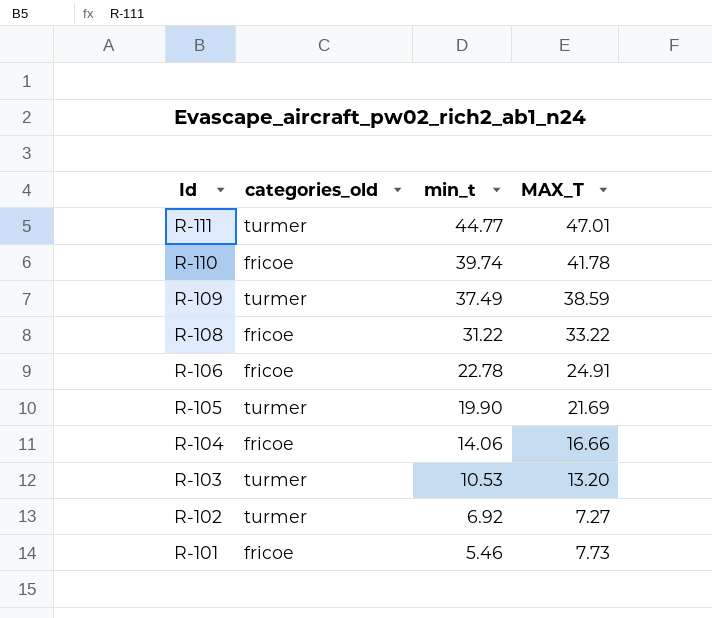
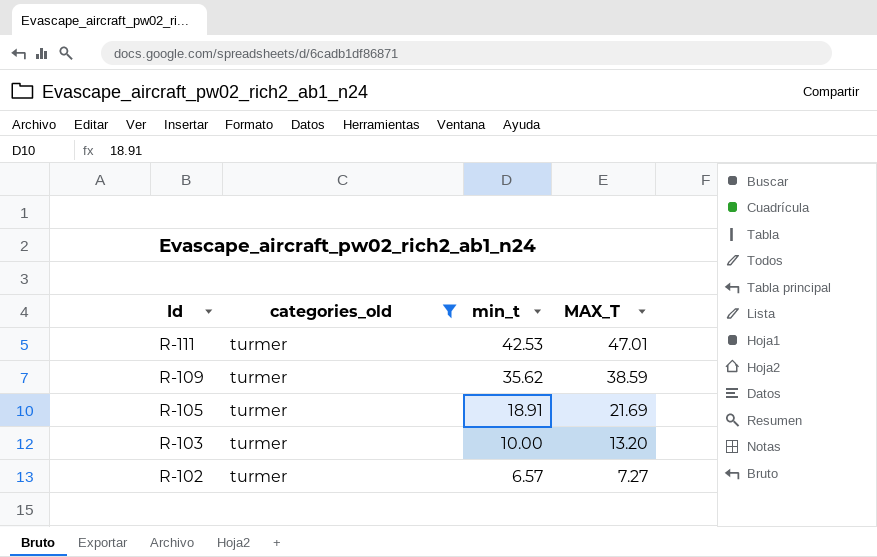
filter: none -> categories_old = turmer
R-111 | min_t: 44.77 -> 42.53
R-109 | min_t: 37.49 -> 35.62
R-105 | min_t: 19.90 -> 18.91
R-103 | min_t: 10.53 -> 10.00
R-102 | min_t: 6.92 -> 6.57

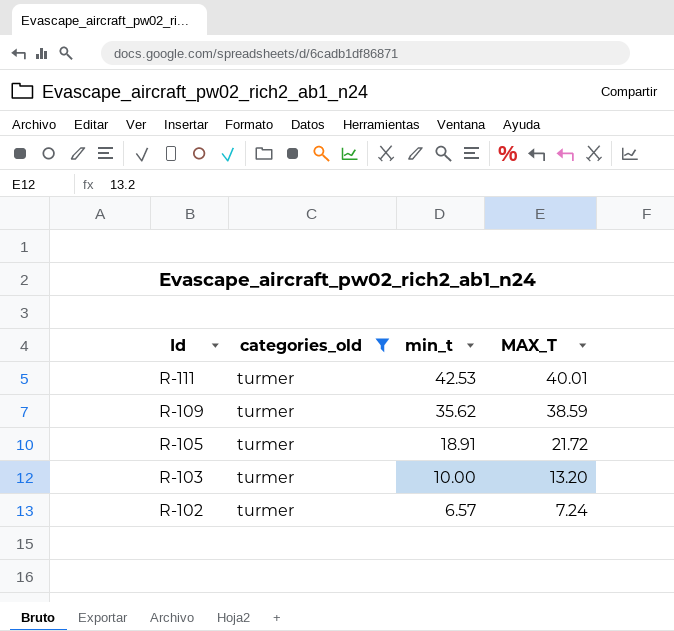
R-111 | MAX_T: 47.01 -> 40.01
R-105 | MAX_T: 21.69 -> 21.72
R-102 | MAX_T: 7.27 -> 7.24

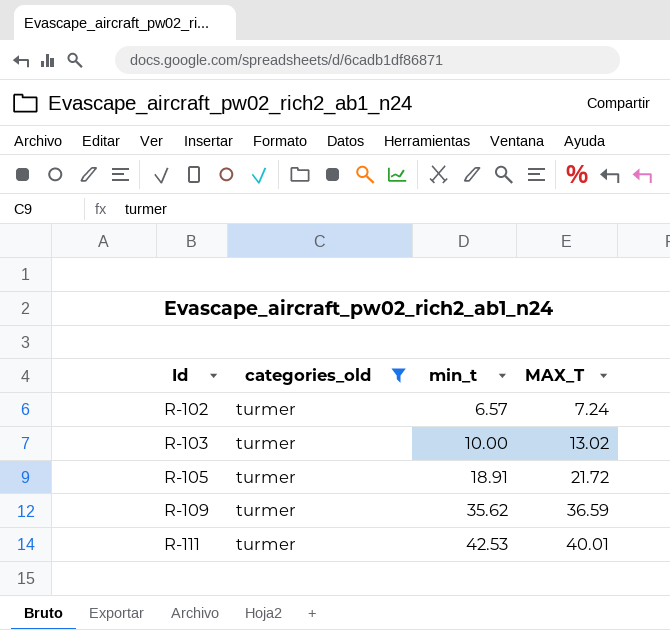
row order: Id descending -> Id ascending
R-103 | MAX_T: 13.20 -> 13.02
R-109 | MAX_T: 38.59 -> 36.59

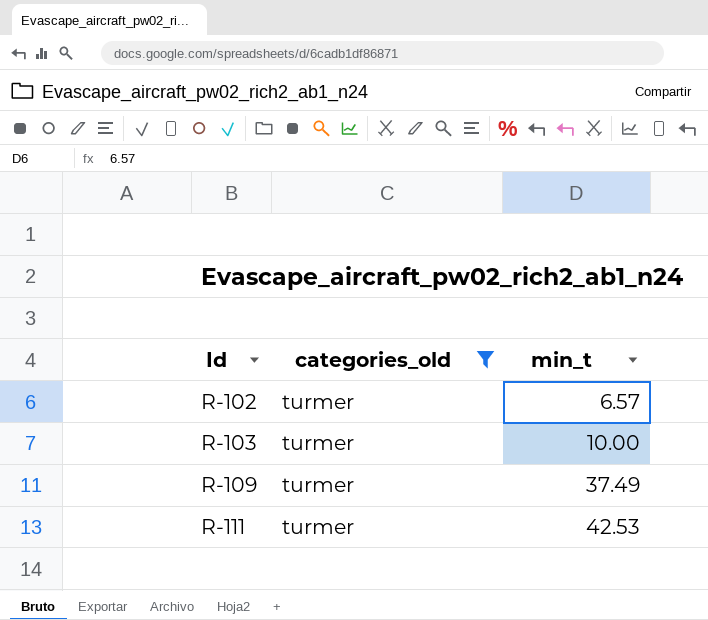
column MAX_T | position: 4 -> none
row R-105: turmer | 18.91 | 21.72 -> none
R-109 | min_t: 35.62 -> 37.49

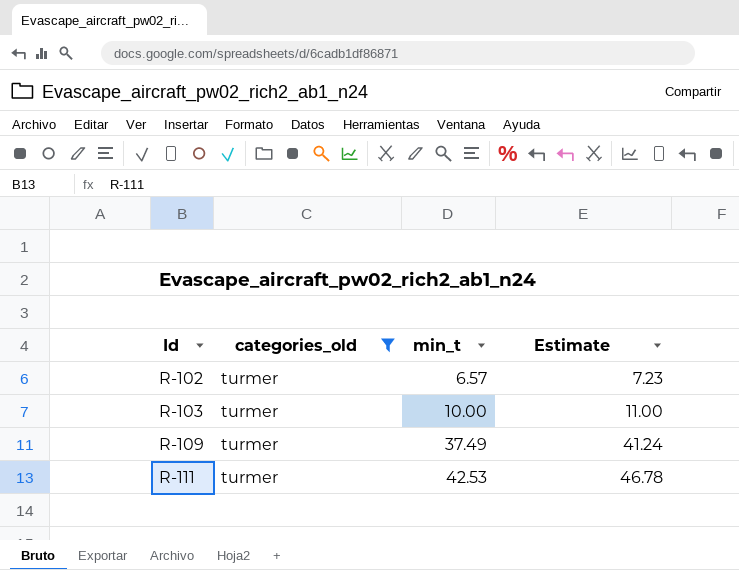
column Estimate | formula: none -> [min_t] * 1.1

